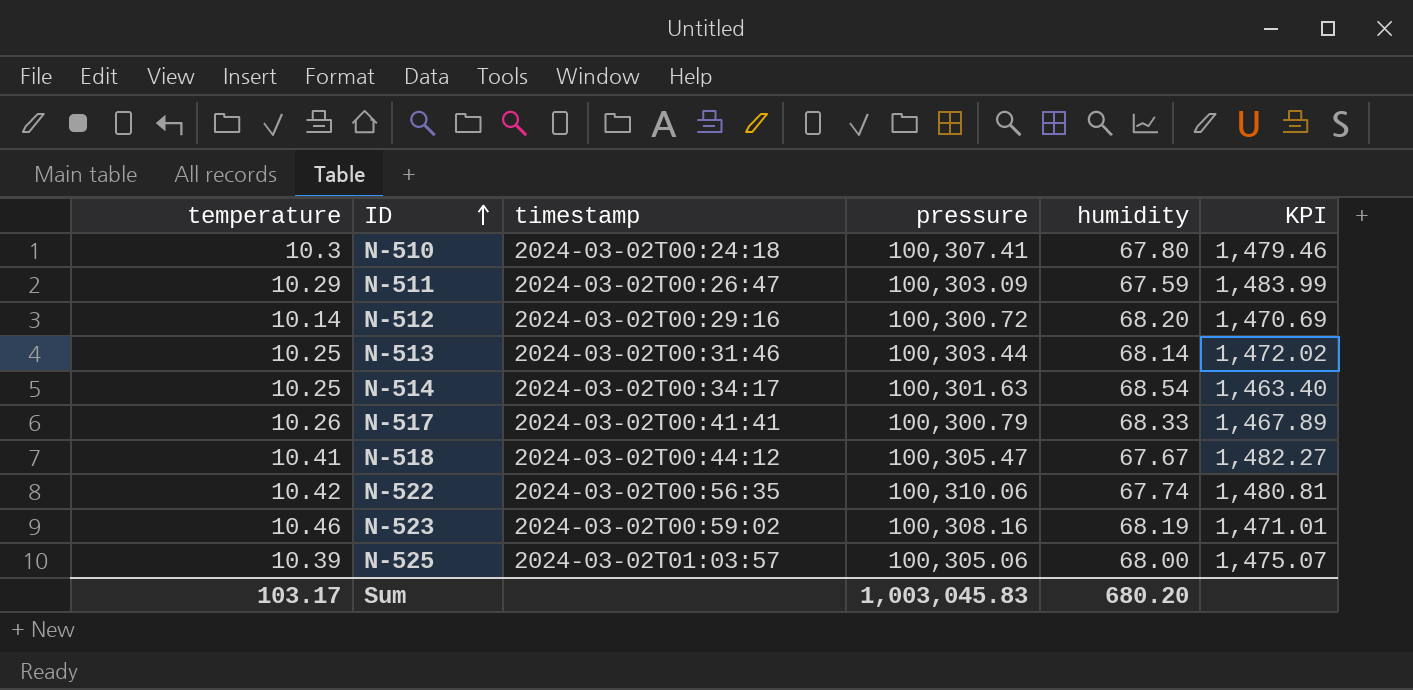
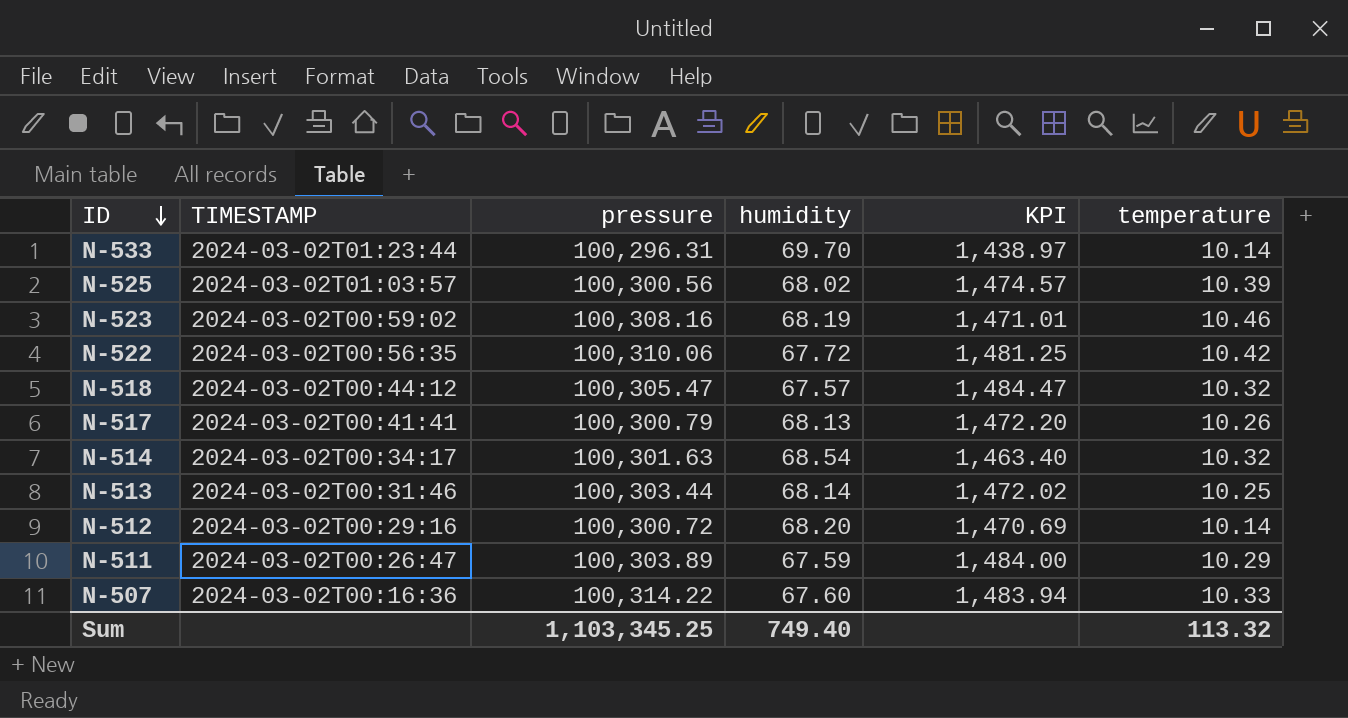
row order: ID ascending -> ID descending
column name: timestamp -> TIMESTAMP
column temperature | position: 1 -> 6
row N-510: 10.3 | 2024-03-02T00:24:18 | 100,307.41 | 67.80 | 1,479.46 -> none
row N-533: none -> 2024-03-02T01:23:44 | 100,296.31 | 69.70 | 1,438.97 | 10.14
N-525 | pressure: 100,305.06 -> 100,300.56
N-525 | humidity: 68.00 -> 68.02
N-525 | KPI: 1,475.07 -> 1,474.57
N-522 | humidity: 67.74 -> 67.72
N-522 | KPI: 1,480.81 -> 1,481.25
N-518 | humidity: 67.67 -> 67.57
N-518 | KPI: 1,482.27 -> 1,484.47
N-518 | temperature: 10.41 -> 10.32
N-517 | humidity: 68.33 -> 68.13
N-517 | KPI: 1,467.89 -> 1,472.20
N-514 | temperature: 10.25 -> 10.32
N-511 | pressure: 100,303.09 -> 100,303.89
N-511 | KPI: 1,483.99 -> 1,484.00
row N-507: none -> 2024-03-02T00:16:36 | 100,314.22 | 67.60 | 1,483.94 | 10.33
Sum | pressure: 1,003,045.83 -> 1,103,345.25
Sum | humidity: 680.20 -> 749.40
Sum | temperature: 103.17 -> 113.32

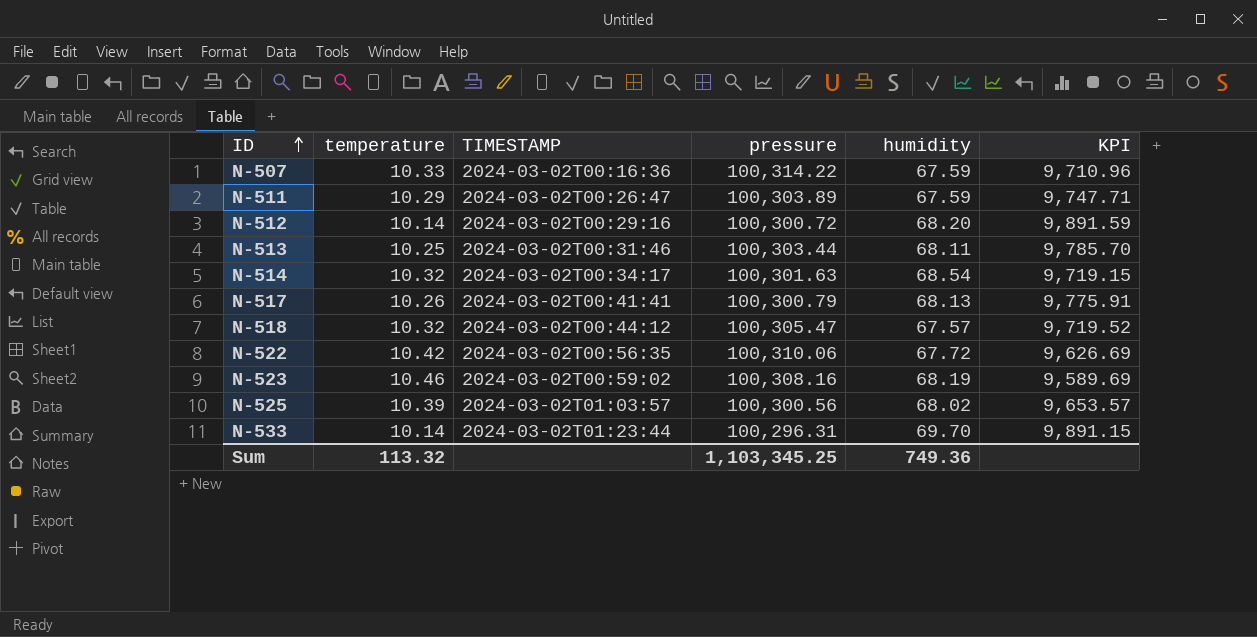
row order: ID descending -> ID ascending
column temperature | position: 6 -> 2
column KPI | formula: [pressure] / [humidity] -> [pressure] / [temperature]
N-507 | humidity: 67.60 -> 67.59
N-513 | humidity: 68.14 -> 68.11
Sum | humidity: 749.40 -> 749.36

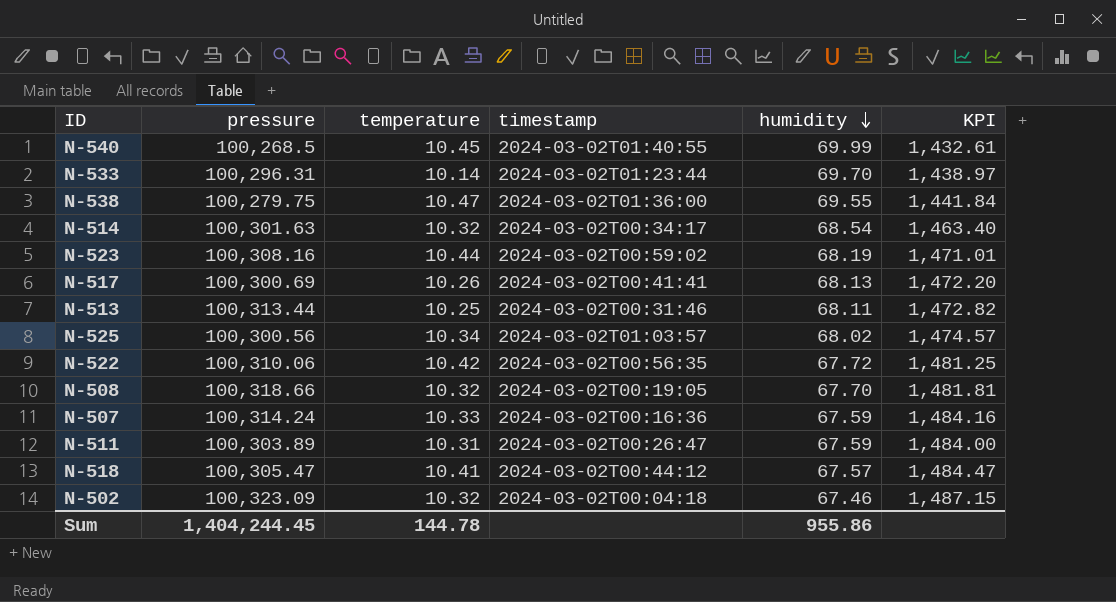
row order: ID ascending -> humidity descending
column pressure | position: 4 -> 2
column name: TIMESTAMP -> timestamp
column KPI | formula: [pressure] / [temperature] -> [pressure] / [humidity]
row N-512: 10.14 | 2024-03-02T00:29:16 | 100,300.72 | 68.20 | 9,891.59 -> none
row N-540: none -> 100,268.5 | 10.45 | 2024-03-02T01:40:55 | 69.99 | 1,432.61
row N-538: none -> 100,279.75 | 10.47 | 2024-03-02T01:36:00 | 69.55 | 1,441.84
N-523 | temperature: 10.46 -> 10.44
N-517 | pressure: 100,300.79 -> 100,300.69
N-513 | pressure: 100,303.44 -> 100,313.44
N-525 | temperature: 10.39 -> 10.34
row N-508: none -> 100,318.66 | 10.32 | 2024-03-02T00:19:05 | 67.70 | 1,481.81
N-507 | pressure: 100,314.22 -> 100,314.24
N-511 | temperature: 10.29 -> 10.31
N-518 | temperature: 10.32 -> 10.41
row N-502: none -> 100,323.09 | 10.32 | 2024-03-02T00:04:18 | 67.46 | 1,487.15
Sum | pressure: 1,103,345.25 -> 1,404,244.45
Sum | temperature: 113.32 -> 144.78
Sum | humidity: 749.36 -> 955.86

